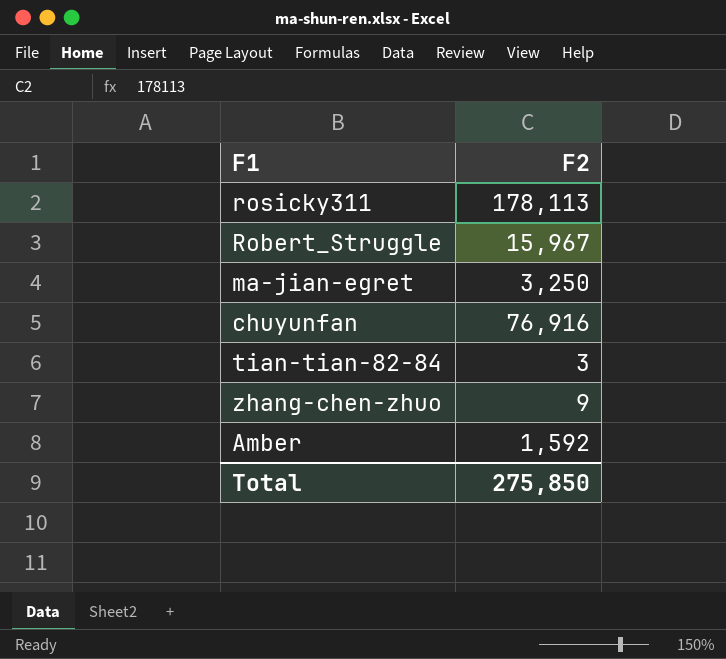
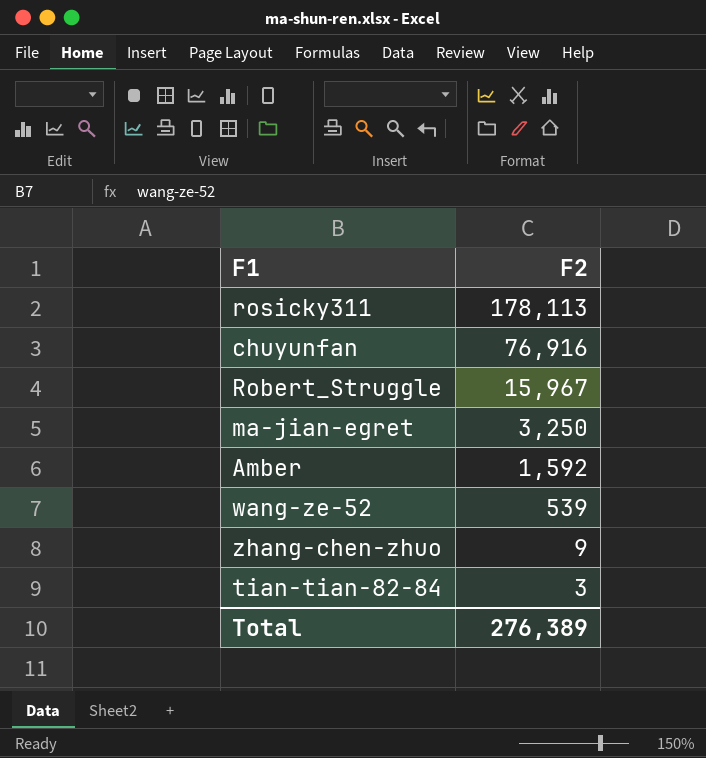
row order: none -> F2 descending
row wang-ze-52: none -> 539
Total | F2: 275,850 -> 276,389

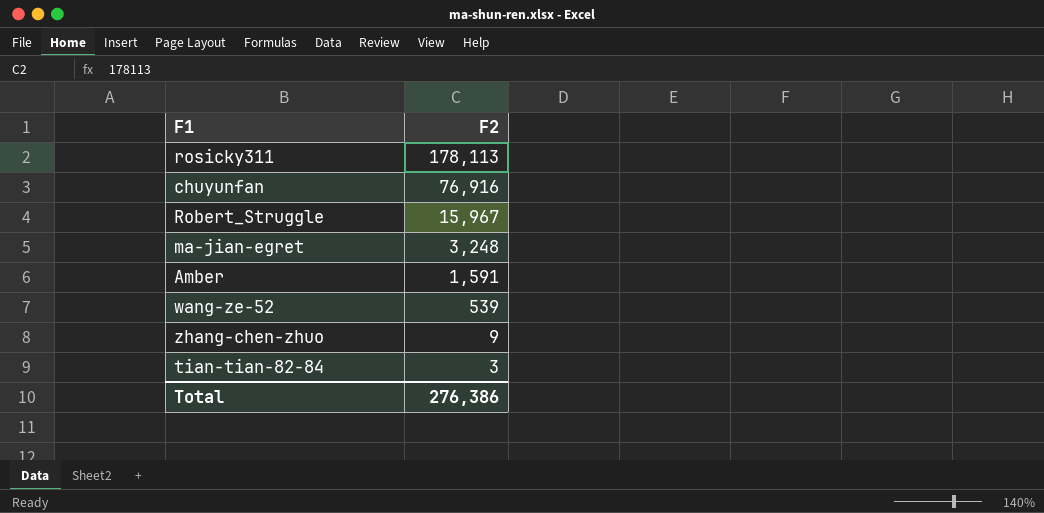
ma-jian-egret | F2: 3,250 -> 3,248
Amber | F2: 1,592 -> 1,591
Total | F2: 276,389 -> 276,386

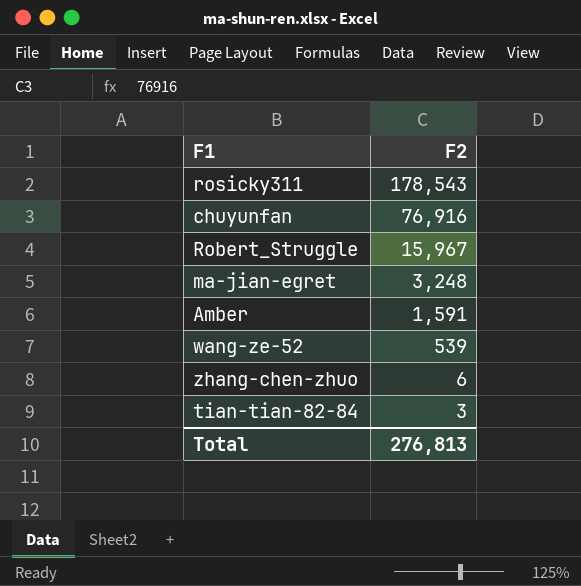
rosicky311 | F2: 178,113 -> 178,543
zhang-chen-zhuo | F2: 9 -> 6
Total | F2: 276,386 -> 276,813

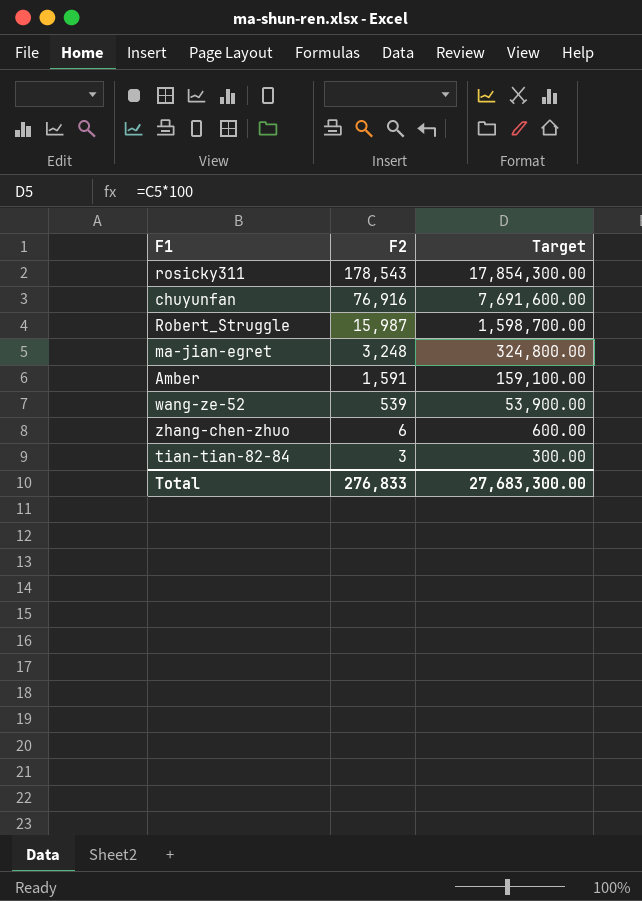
column Target | formula: none -> [F2] * 100
Robert_Struggle | F2: 15,967 -> 15,987
Total | F2: 276,813 -> 276,833

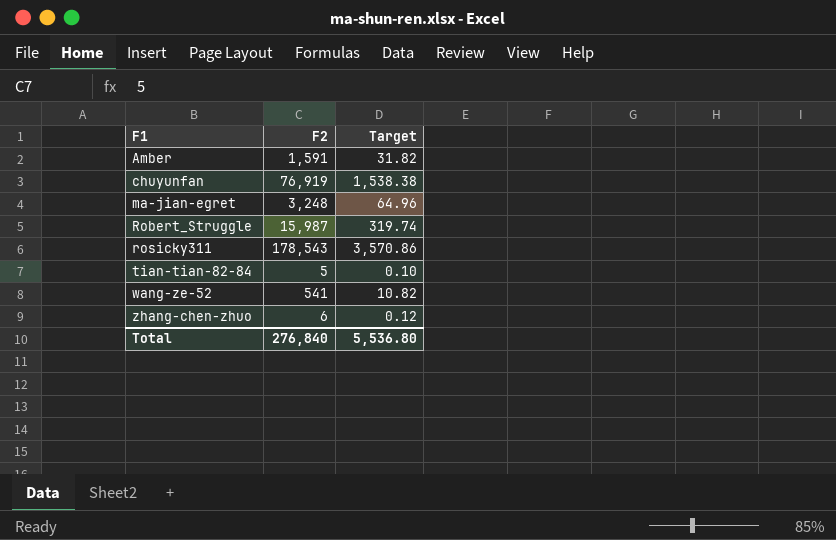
row order: F2 descending -> F1 ascending
column Target | formula: [F2] * 100 -> [F2] * 0.02
chuyunfan | F2: 76,916 -> 76,919
tian-tian-82-84 | F2: 3 -> 5
wang-ze-52 | F2: 539 -> 541
Total | F2: 276,833 -> 276,840
Total | Target: 27,683,300.00 -> 5,536.80

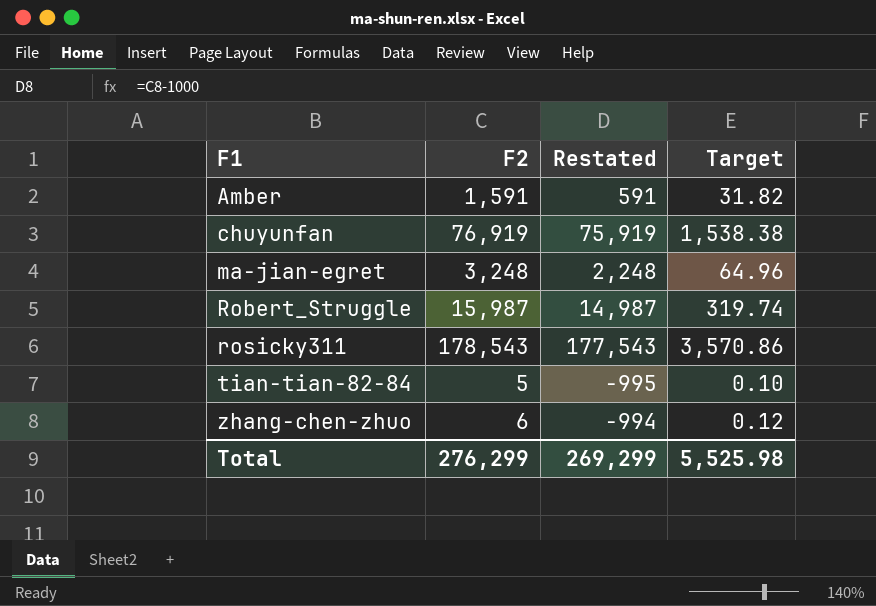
column Restated | formula: none -> [F2] - 1000
row wang-ze-52: 541 | 10.82 -> none
Total | F2: 276,840 -> 276,299
Total | Target: 5,536.80 -> 5,525.98

